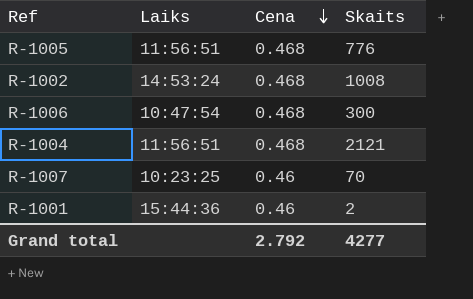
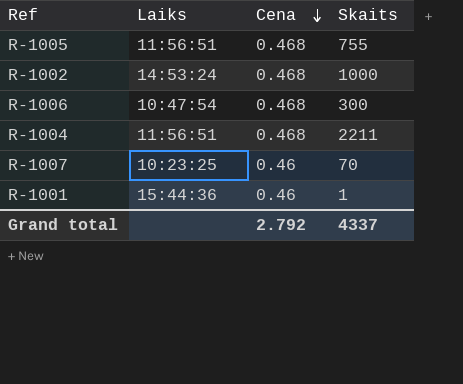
R-1005 | Skaits: 776 -> 755
R-1002 | Skaits: 1008 -> 1000
R-1004 | Skaits: 2121 -> 2211
R-1001 | Skaits: 2 -> 1
Grand total | Skaits: 4277 -> 4337

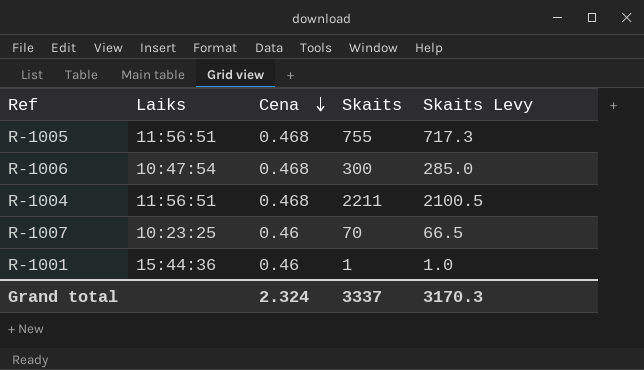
column Skaits Levy | formula: none -> [Skaits] * 0.95
row R-1002: 14:53:24 | 0.468 | 1000 -> none
Grand total | Cena: 2.792 -> 2.324
Grand total | Skaits: 4337 -> 3337

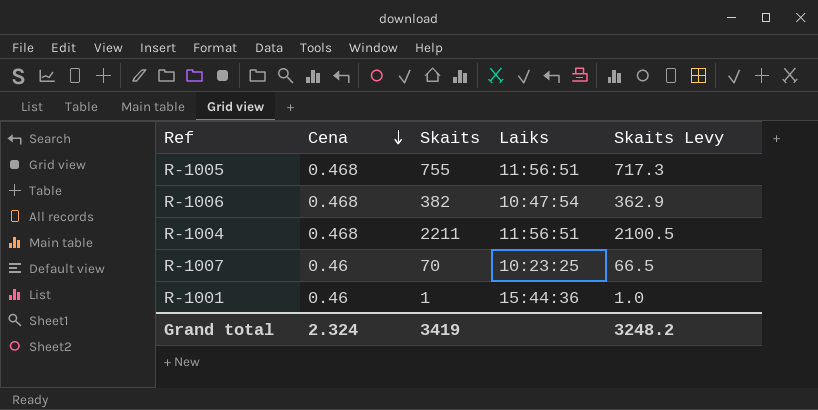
column Laiks | position: 2 -> 4
R-1006 | Skaits: 300 -> 382
R-1006 | Skaits Levy: 285.0 -> 362.9
Grand total | Skaits: 3337 -> 3419
Grand total | Skaits Levy: 3170.3 -> 3248.2

